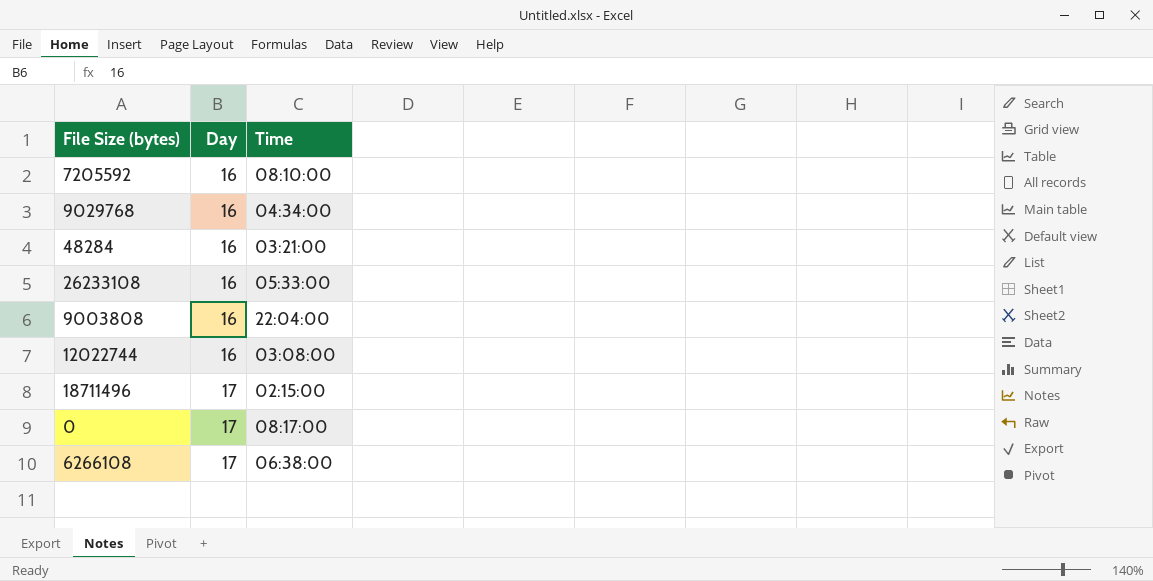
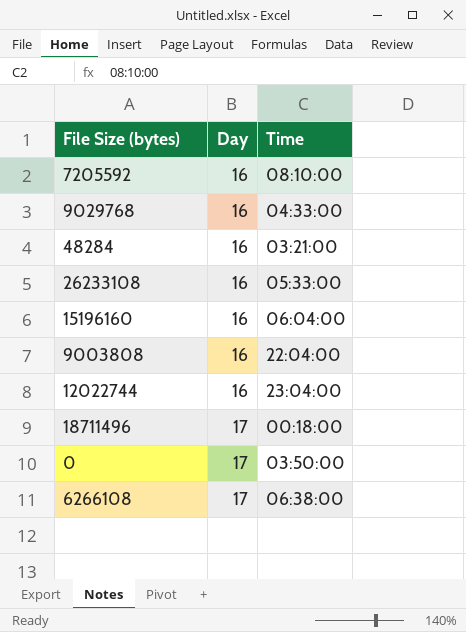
9029768 | Time: 04:34:00 -> 04:33:00
row 15196160: none -> 16 | 06:04:00
12022744 | Time: 03:08:00 -> 23:04:00
18711496 | Time: 02:15:00 -> 00:18:00
0 | Time: 08:17:00 -> 03:50:00

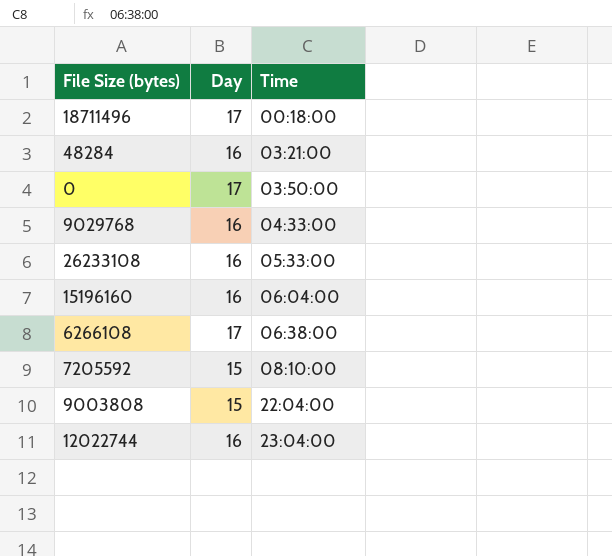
row order: Day ascending -> Time ascending
7205592 | Day: 16 -> 15
9003808 | Day: 16 -> 15

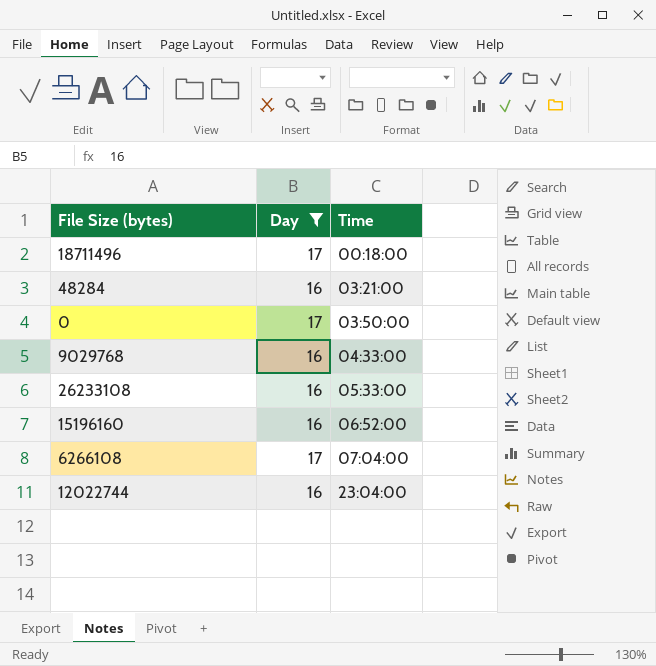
filter: none -> Day != 15
15196160 | Time: 06:04:00 -> 06:52:00
6266108 | Time: 06:38:00 -> 07:04:00

